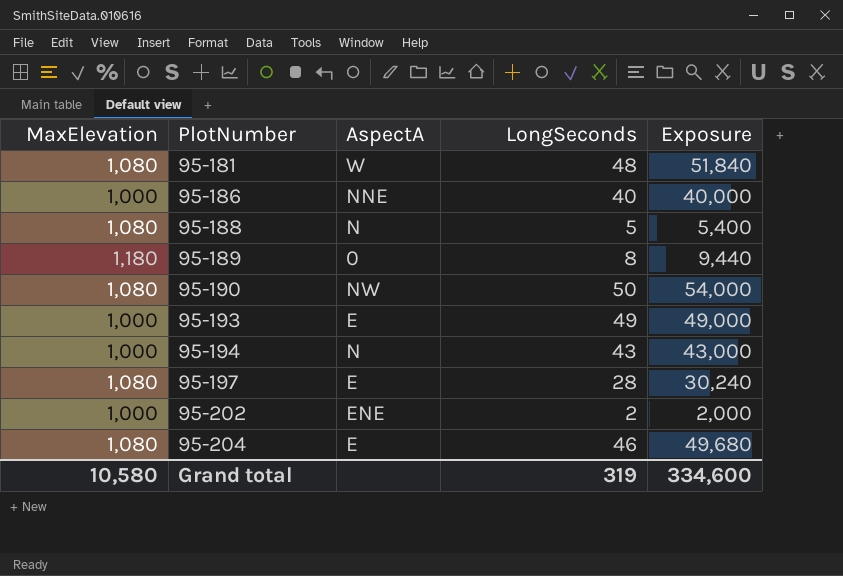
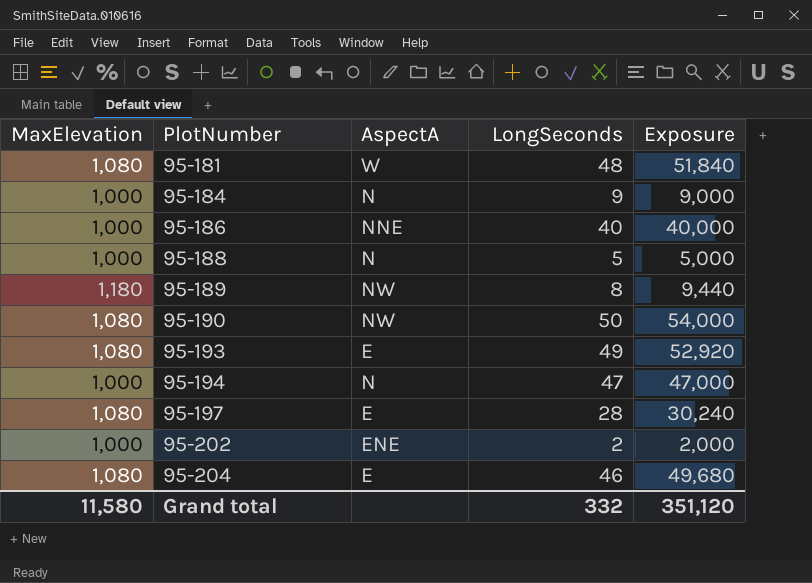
row 95-184: none -> 1,000 | N | 9 | 9,000
95-188 | MaxElevation: 1,080 -> 1,000
95-188 | Exposure: 5,400 -> 5,000
95-189 | AspectA: 0 -> NW
95-193 | MaxElevation: 1,000 -> 1,080
95-193 | Exposure: 49,000 -> 52,920
95-194 | LongSeconds: 43 -> 47
95-194 | Exposure: 43,000 -> 47,000
Grand total | MaxElevation: 10,580 -> 11,580
Grand total | LongSeconds: 319 -> 332
Grand total | Exposure: 334,600 -> 351,120

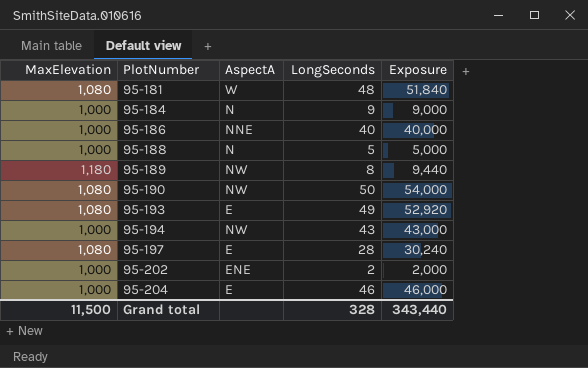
95-194 | AspectA: N -> NW
95-194 | LongSeconds: 47 -> 43
95-194 | Exposure: 47,000 -> 43,000
95-204 | MaxElevation: 1,080 -> 1,000
95-204 | Exposure: 49,680 -> 46,000
Grand total | MaxElevation: 11,580 -> 11,500
Grand total | LongSeconds: 332 -> 328
Grand total | Exposure: 351,120 -> 343,440

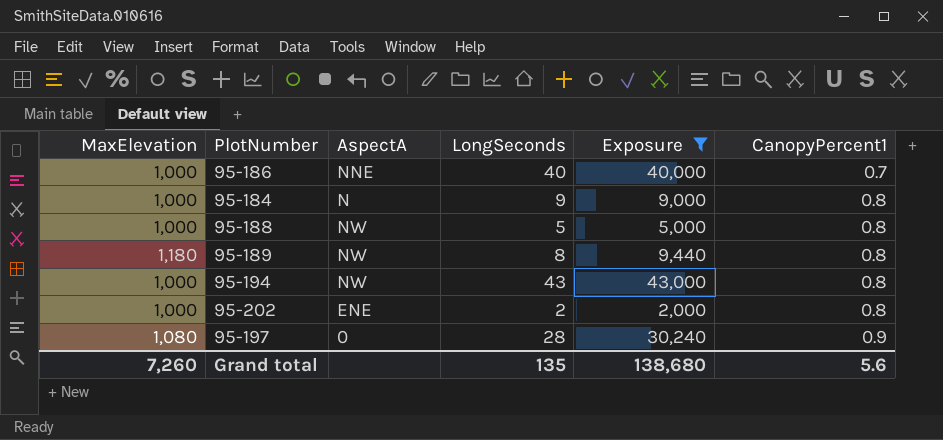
filter: none -> Exposure <= 43,000
row order: PlotNumber ascending -> CanopyPercent1 ascending
column CanopyPercent1 | position: none -> 6
95-188 | AspectA: N -> NW
95-197 | AspectA: E -> 0
Grand total | MaxElevation: 11,500 -> 7,260
Grand total | LongSeconds: 328 -> 135
Grand total | Exposure: 343,440 -> 138,680

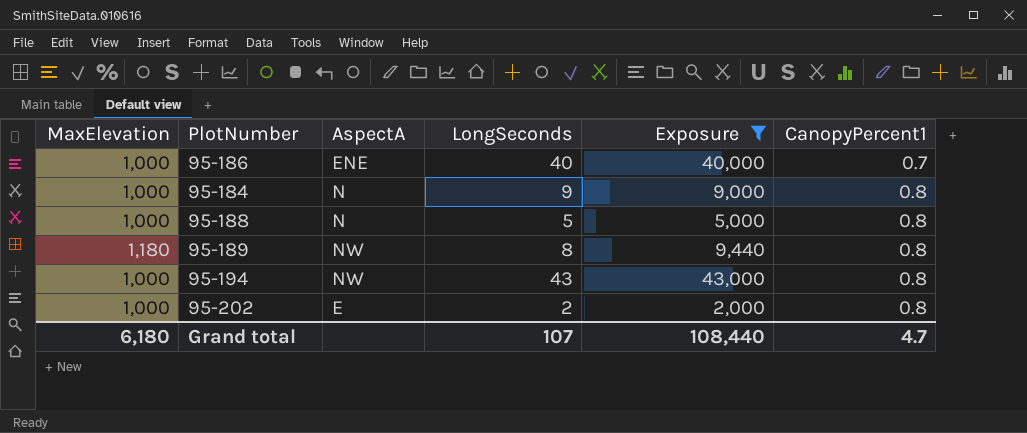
row 95-197: 1,080 | 0 | 28 | 30,240 | 0.9 -> none
95-186 | AspectA: NNE -> ENE
95-188 | AspectA: NW -> N
95-202 | AspectA: ENE -> E
Grand total | MaxElevation: 7,260 -> 6,180
Grand total | LongSeconds: 135 -> 107
Grand total | Exposure: 138,680 -> 108,440
Grand total | CanopyPercent1: 5.6 -> 4.7

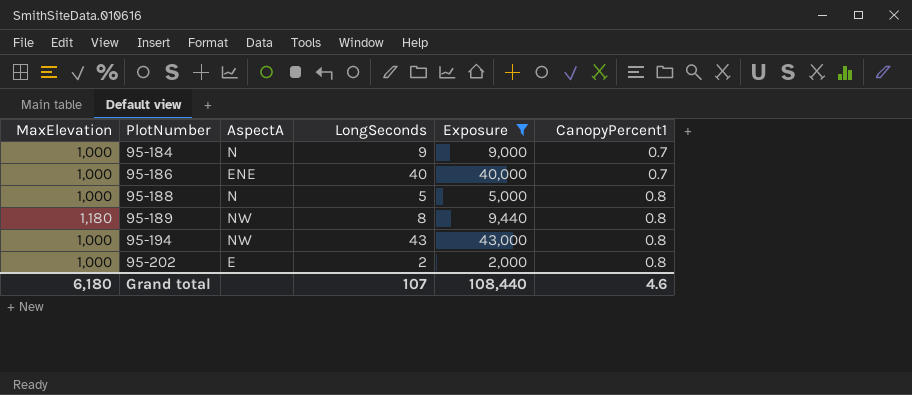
row order: CanopyPercent1 ascending -> PlotNumber ascending
95-184 | CanopyPercent1: 0.8 -> 0.7
Grand total | CanopyPercent1: 4.7 -> 4.6

